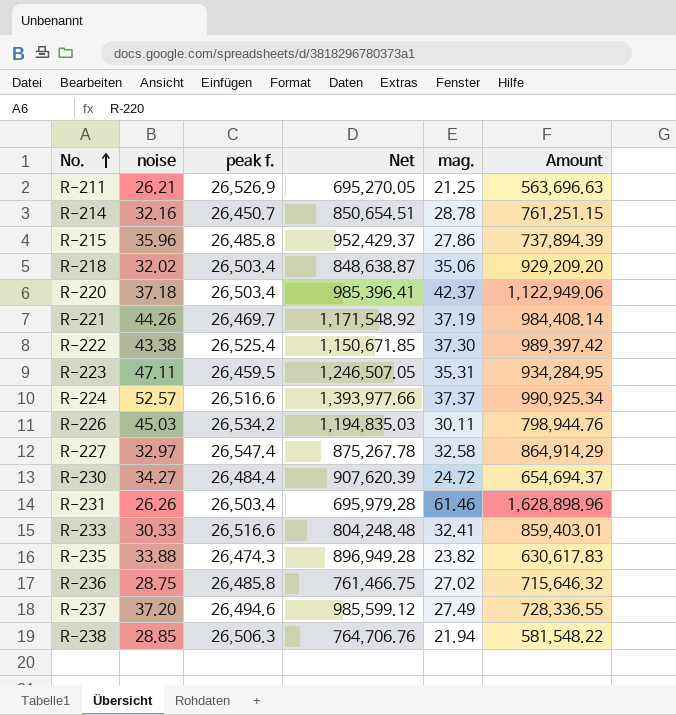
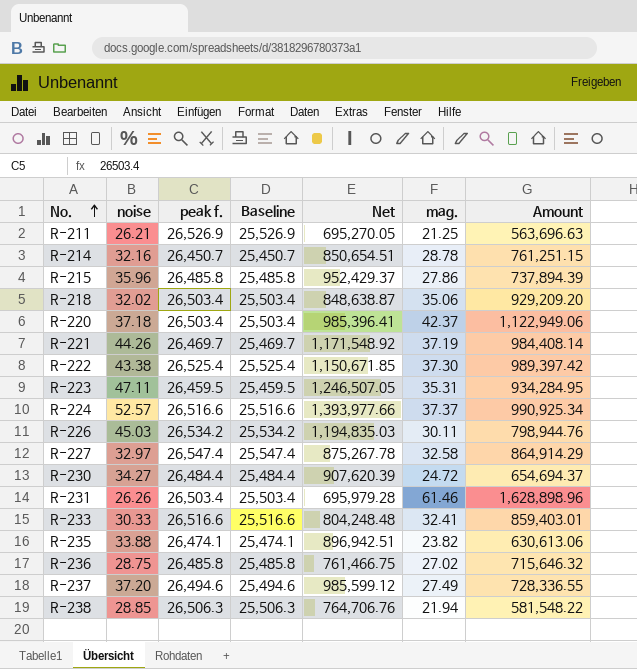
column Baseline | formula: none -> [peak f.] - 1000
R-235 | peak f.: 26,474.3 -> 26,474.1
R-235 | Net: 896,949.28 -> 896,942.51
R-235 | Amount: 630,617.83 -> 630,613.06

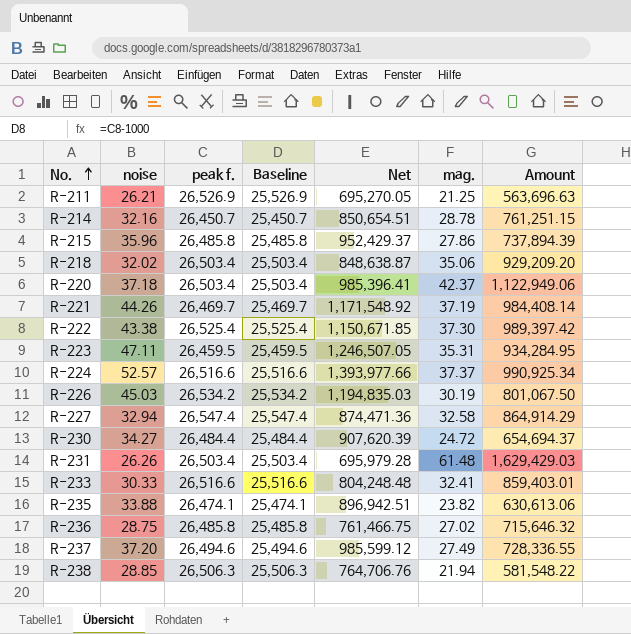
R-226 | mag.: 30.11 -> 30.19
R-226 | Amount: 798,944.76 -> 801,067.50
R-227 | noise: 32.97 -> 32.94
R-227 | Net: 875,267.78 -> 874,471.36
R-231 | mag.: 61.46 -> 61.48
R-231 | Amount: 1,628,898.96 -> 1,629,429.03

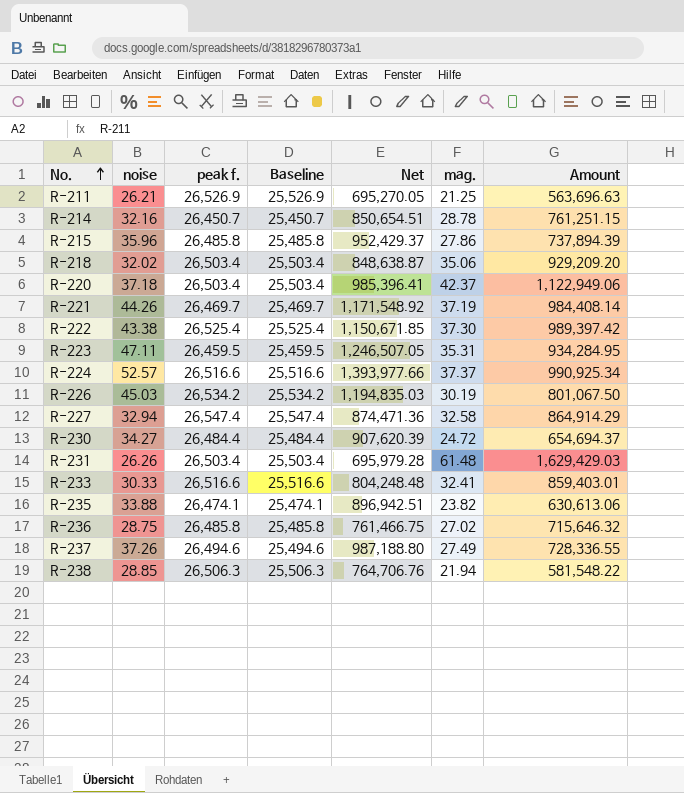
R-237 | noise: 37.20 -> 37.26
R-237 | Net: 985,599.12 -> 987,188.80

